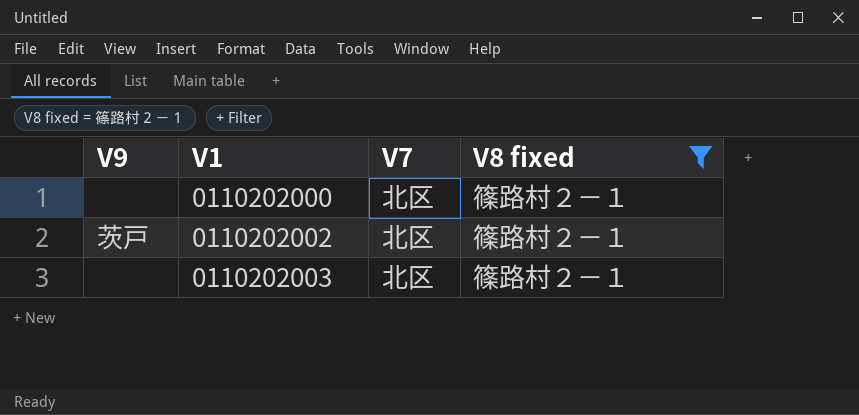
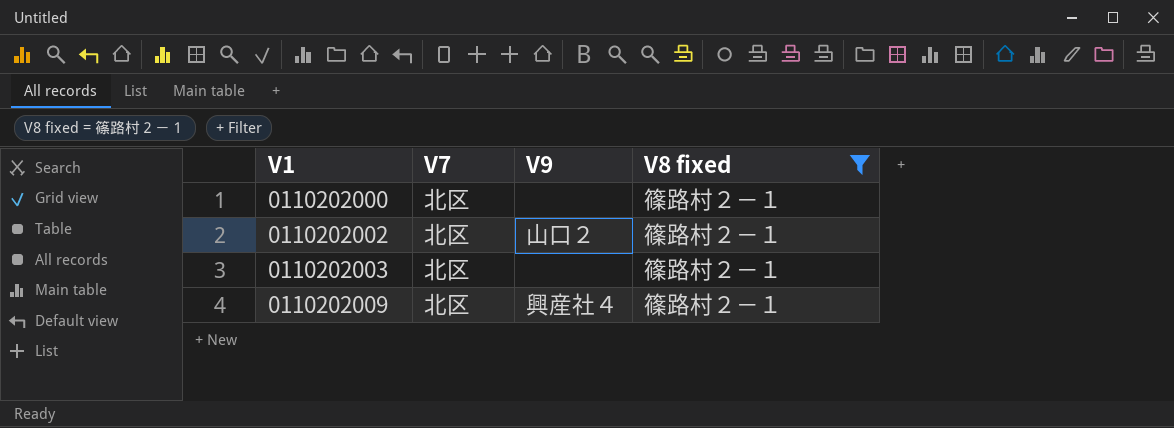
column V9 | position: 1 -> 3
0110202002 | V9: 茨戸 -> 山口２
row 0110202009: none -> 北区 | 興産社４ | 篠路村２－１

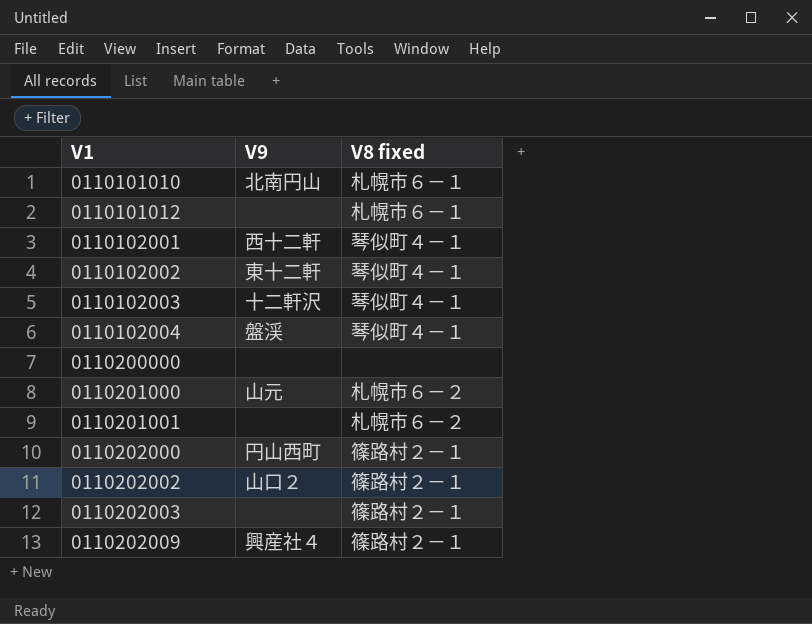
filter: V8 fixed = 篠路村２－１ -> none
column V7 | position: 2 -> none
0110202000 | V9: none -> 円山西町

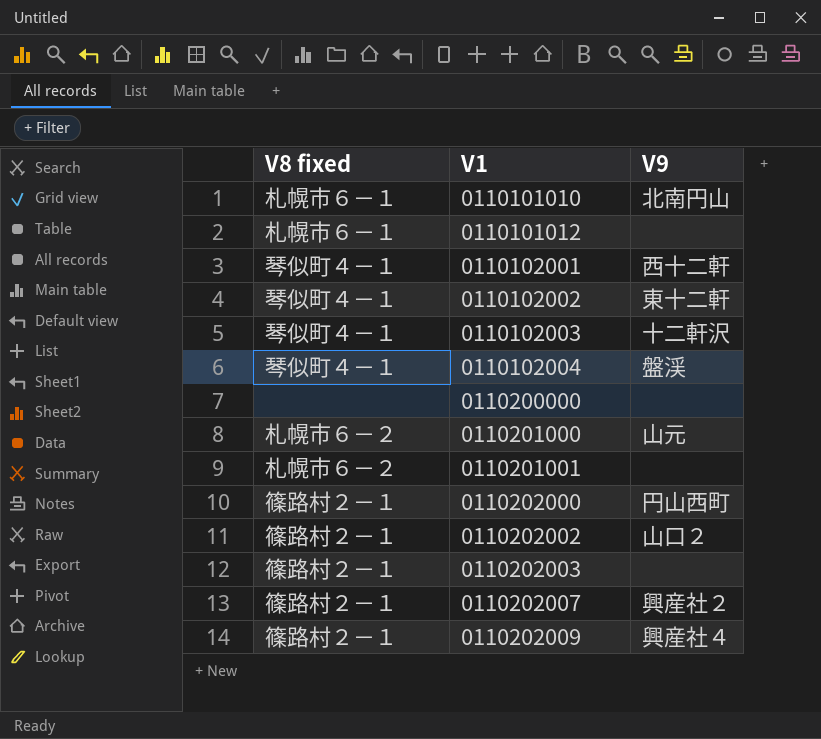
column V8 fixed | position: 3 -> 1
row 0110202007: none -> 篠路村２－１ | 興産社２

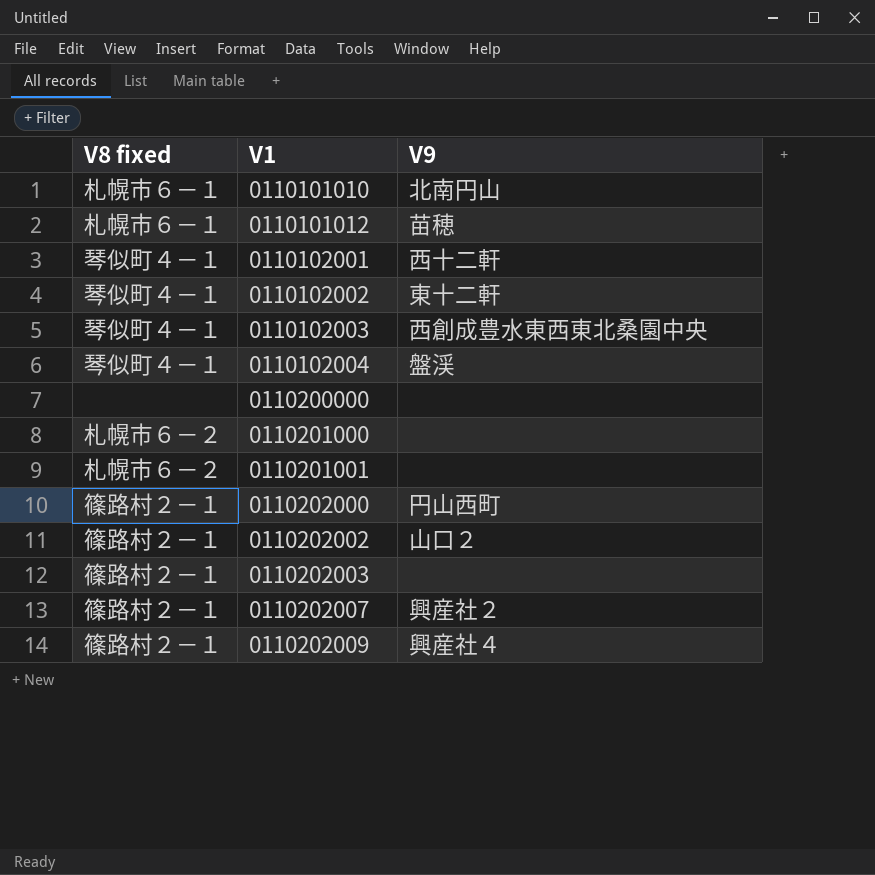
0110101012 | V9: none -> 苗穂
0110102003 | V9: 十二軒沢 -> 西創成豊水東西東北桑園中央
0110201000 | V9: 山元 -> none

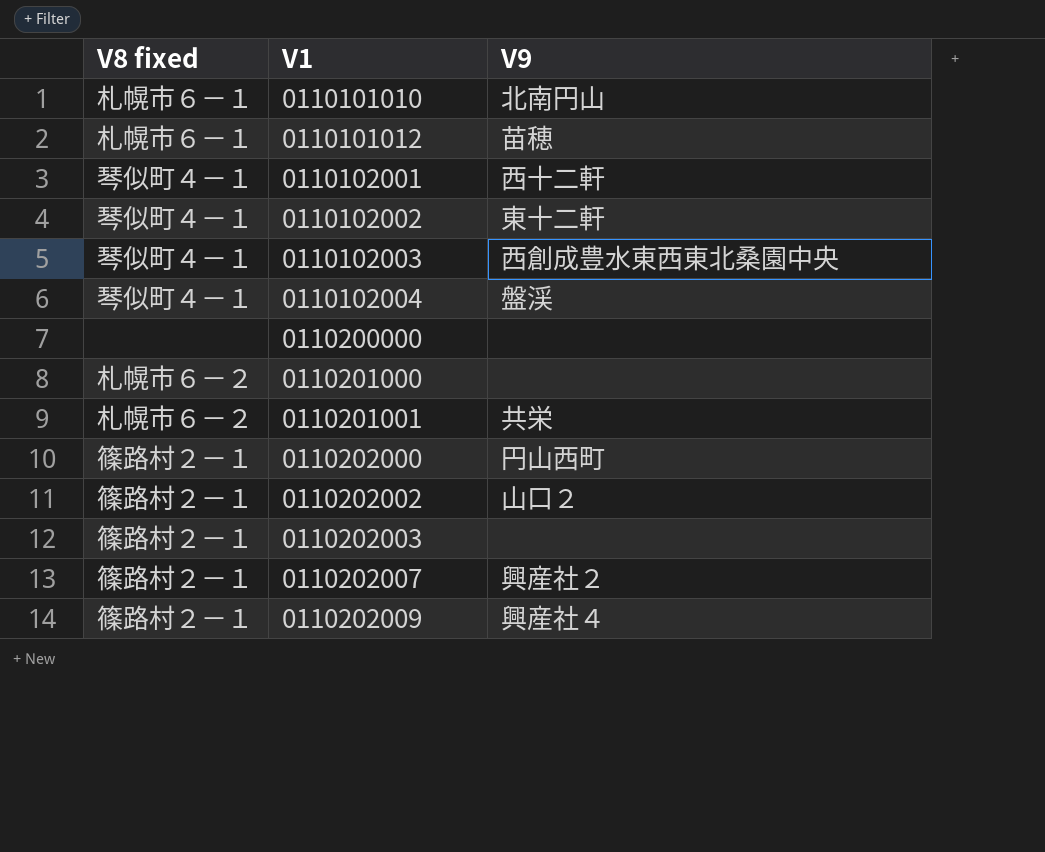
0110201001 | V9: none -> 共栄

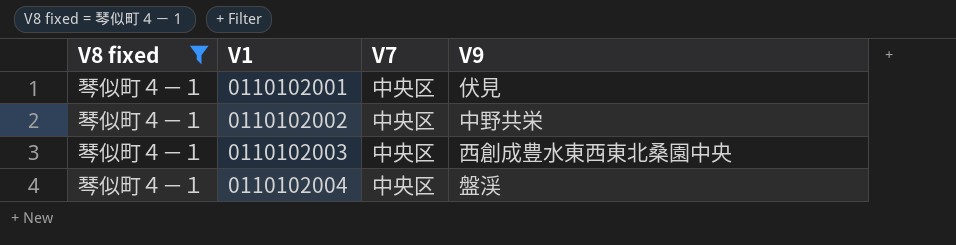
filter: none -> V8 fixed = 琴似町４－１
column V7 | position: none -> 3
0110102001 | V9: 西十二軒 -> 伏見
0110102002 | V9: 東十二軒 -> 中野共栄

